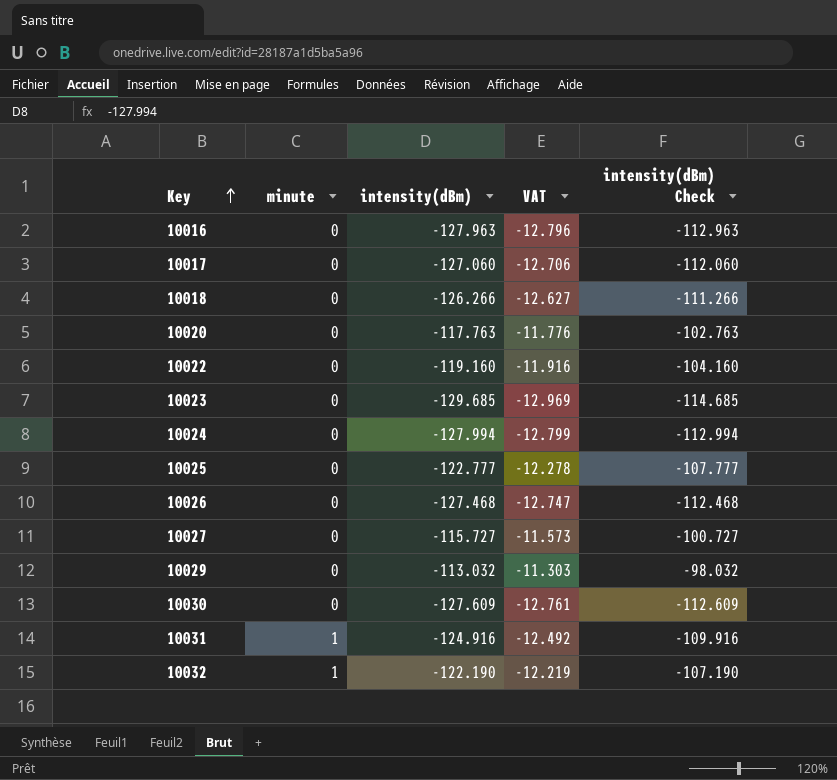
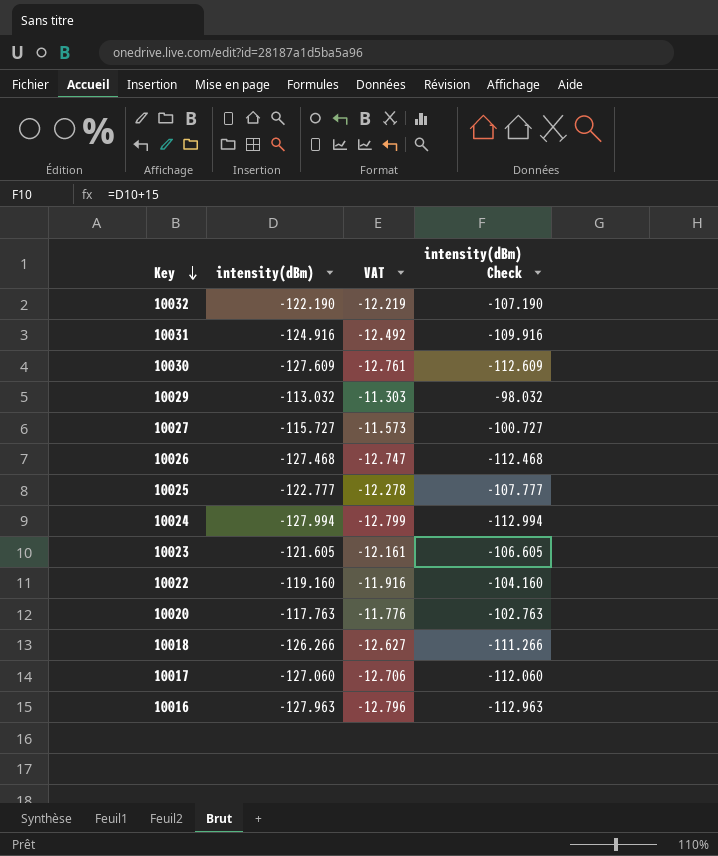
row order: Key ascending -> Key descending
column minute | position: 2 -> none
10023 | intensity(dBm): -129.685 -> -121.605
10023 | VAT: -12.969 -> -12.161
10023 | intensity(dBm) Check: -114.685 -> -106.605

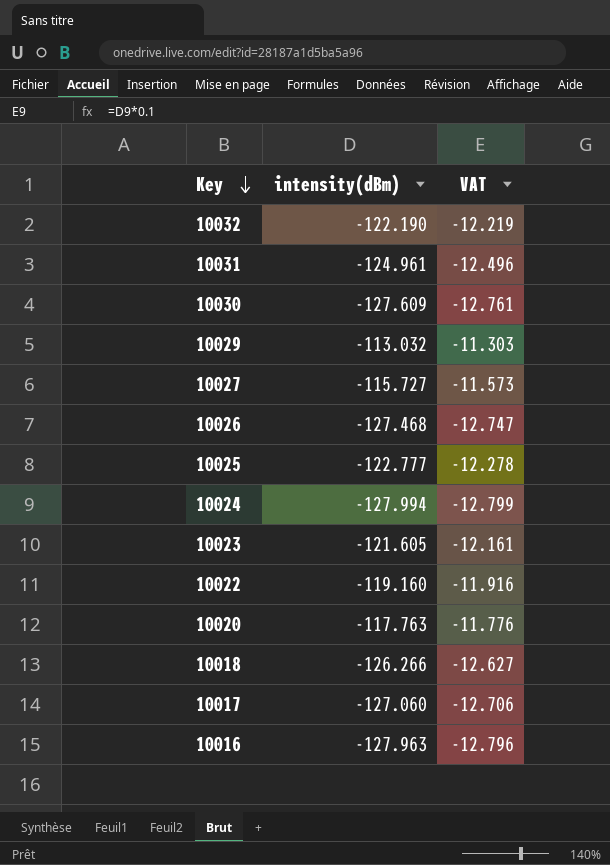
column intensity(dBm) Check | formula: [intensity(dBm)] + 15 -> none
10031 | intensity(dBm): -124.916 -> -124.961
10031 | VAT: -12.492 -> -12.496

